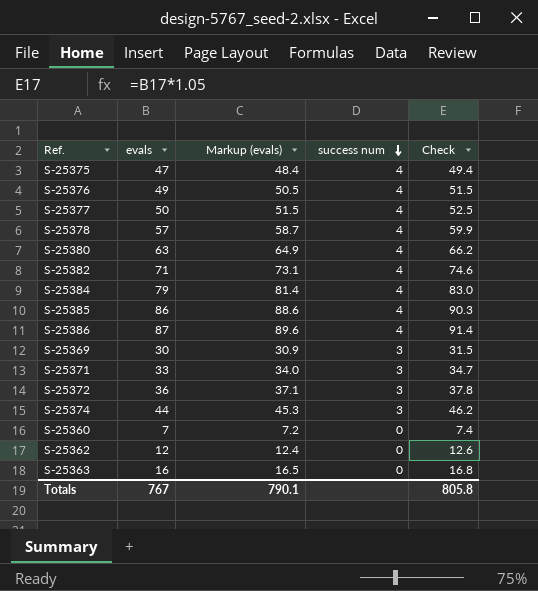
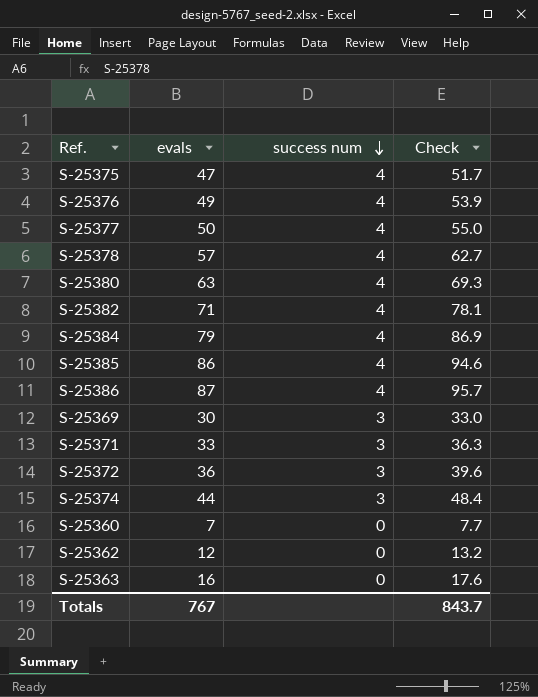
column Markup (evals) | formula: [evals] * 1.03 -> none
column Check | formula: [evals] * 1.05 -> [evals] * 1.1
Totals | Check: 805.8 -> 843.7

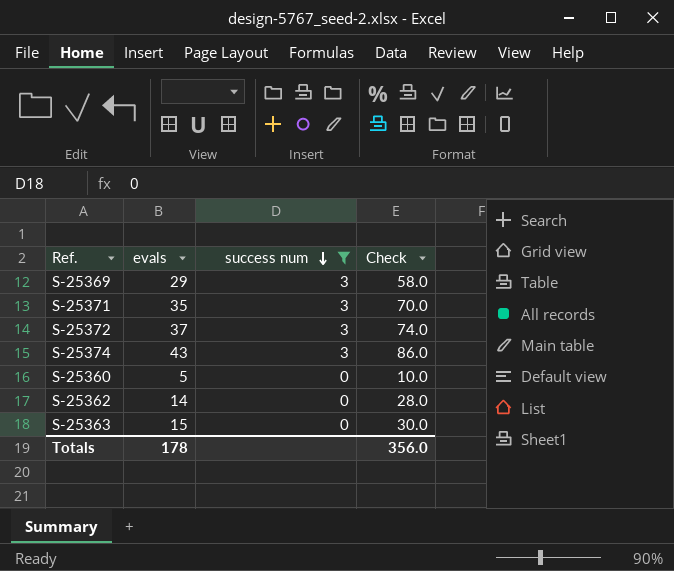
filter: none -> success num != 4
column Check | formula: [evals] * 1.1 -> [evals] * 2
S-25369 | evals: 30 -> 29
S-25371 | evals: 33 -> 35
S-25372 | evals: 36 -> 37
S-25374 | evals: 44 -> 43
S-25360 | evals: 7 -> 5
S-25362 | evals: 12 -> 14
S-25363 | evals: 16 -> 15
Totals | evals: 767 -> 178
Totals | Check: 843.7 -> 356.0

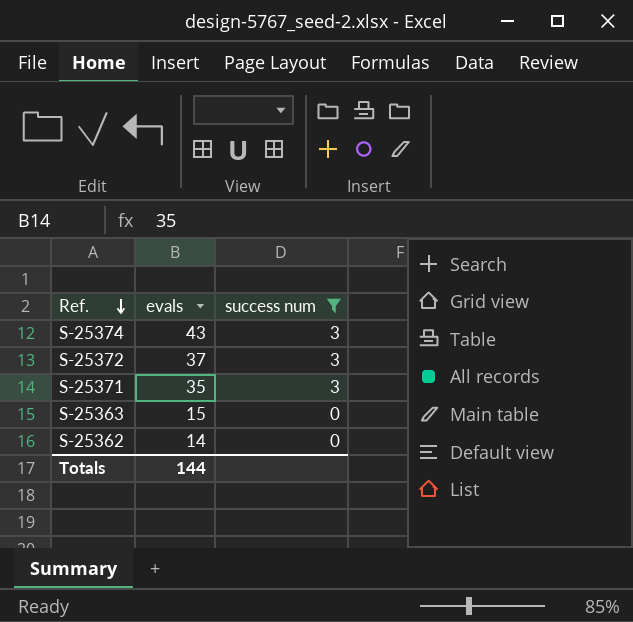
row order: success num descending -> Ref. descending
column Check | formula: [evals] * 2 -> none
row S-25369: 29 | 3 | 58.0 -> none
row S-25360: 5 | 0 | 10.0 -> none
Totals | evals: 178 -> 144

